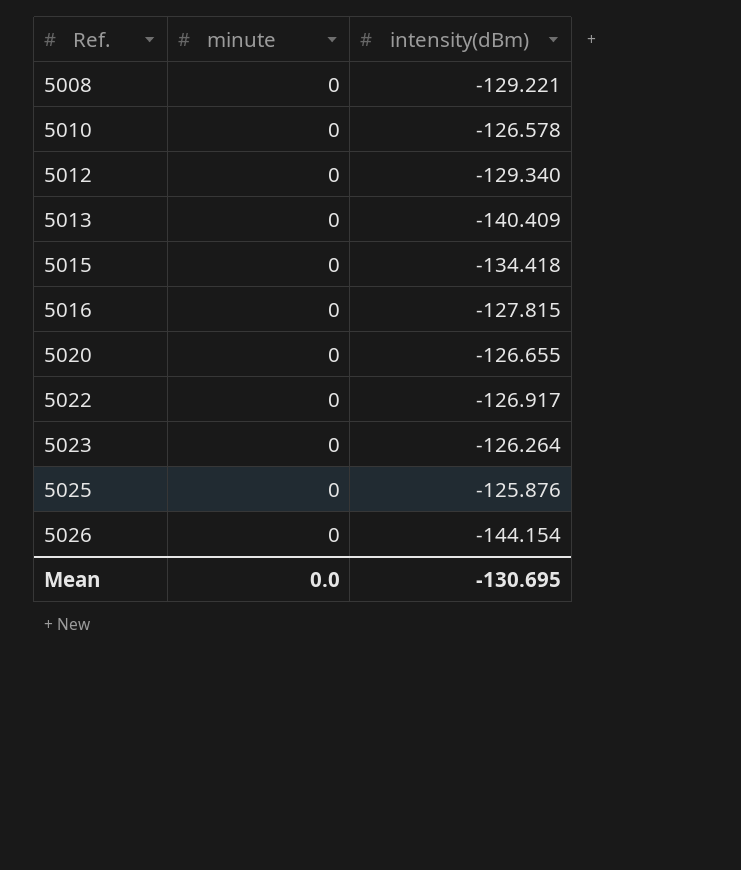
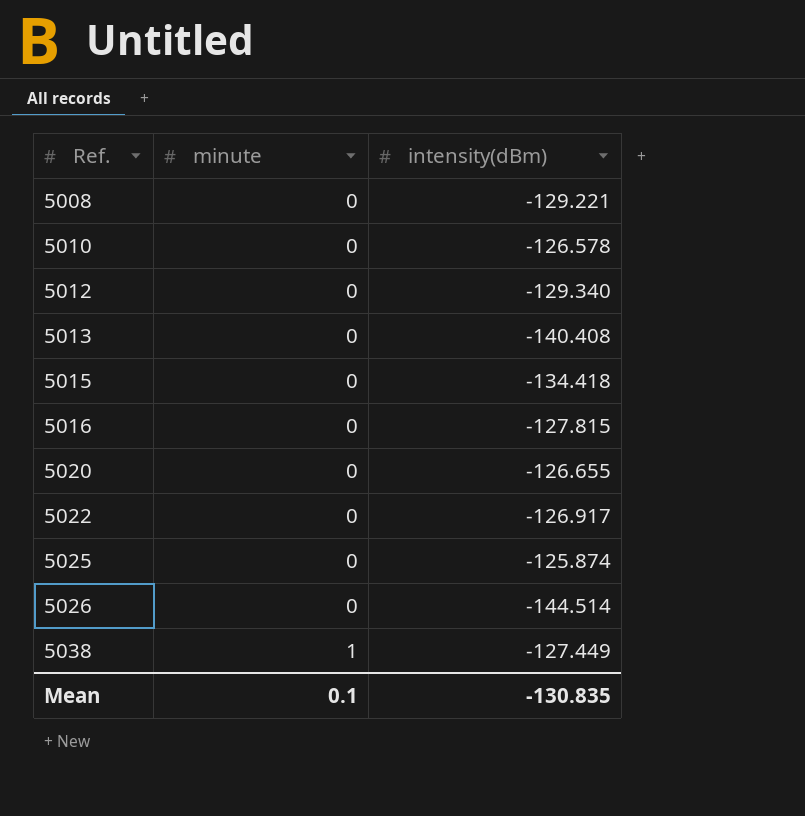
row 5023: 0 | -126.264 -> none
5013 | intensity(dBm): -140.409 -> -140.408
5025 | intensity(dBm): -125.876 -> -125.874
5026 | intensity(dBm): -144.154 -> -144.514
row 5038: none -> 1 | -127.449
Mean | minute: 0.0 -> 0.1
Mean | intensity(dBm): -130.695 -> -130.835

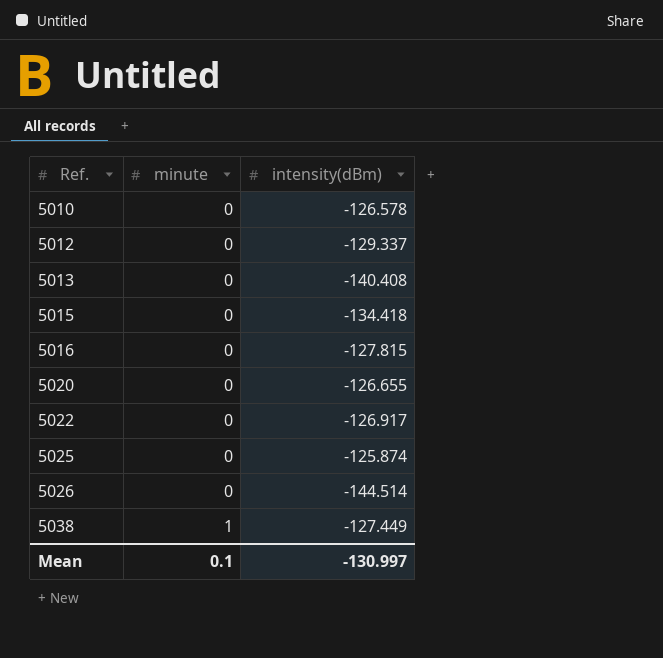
row 5008: 0 | -129.221 -> none
5012 | intensity(dBm): -129.340 -> -129.337
Mean | intensity(dBm): -130.835 -> -130.997

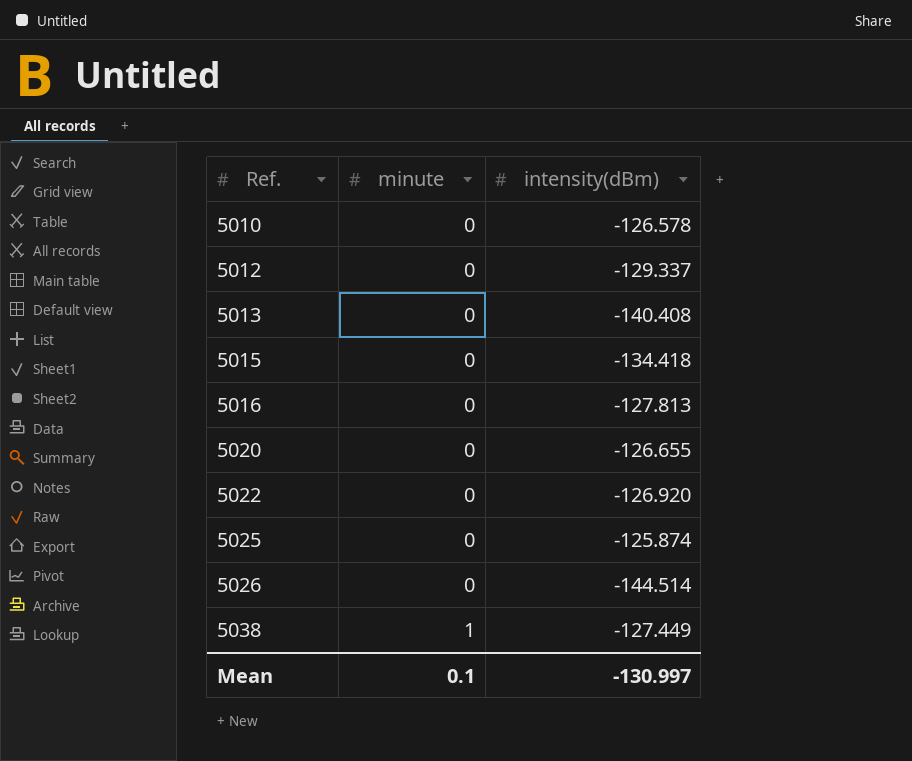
5016 | intensity(dBm): -127.815 -> -127.813
5022 | intensity(dBm): -126.917 -> -126.920

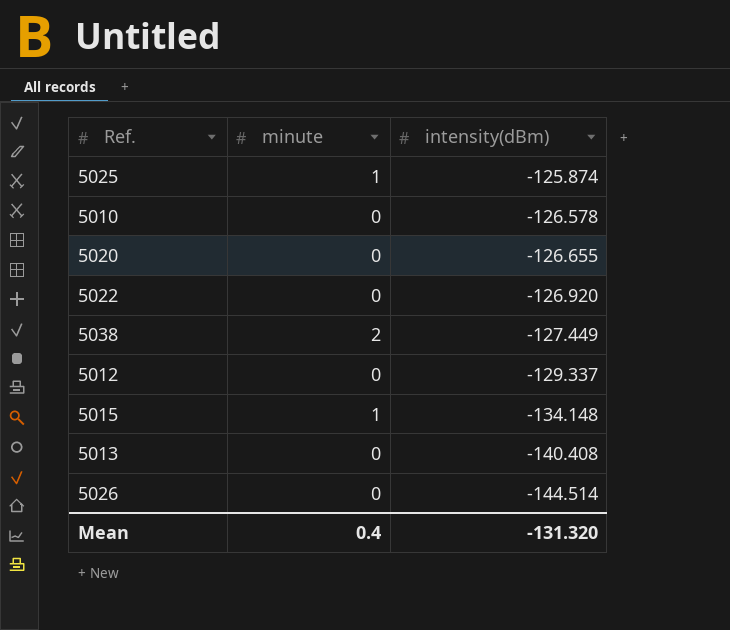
row order: Ref. ascending -> intensity(dBm) descending
row 5016: 0 | -127.813 -> none
5025 | minute: 0 -> 1
5038 | minute: 1 -> 2
5015 | minute: 0 -> 1
5015 | intensity(dBm): -134.418 -> -134.148
Mean | minute: 0.1 -> 0.4
Mean | intensity(dBm): -130.997 -> -131.320

